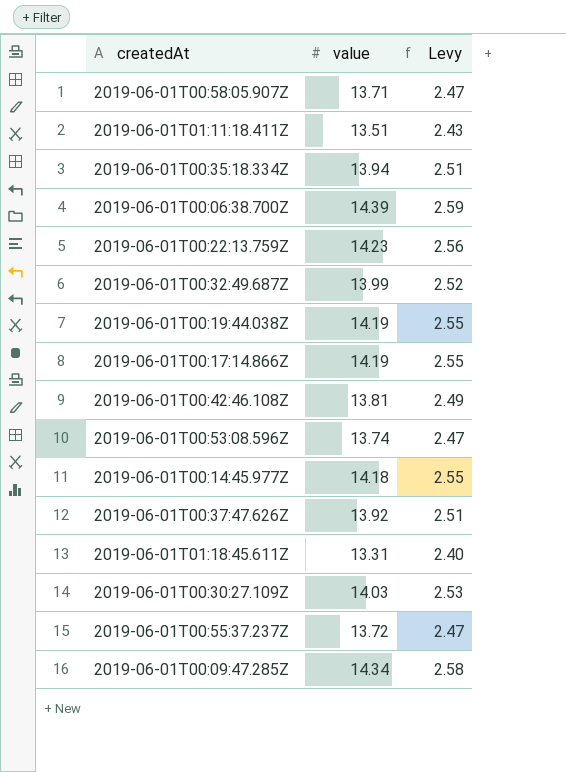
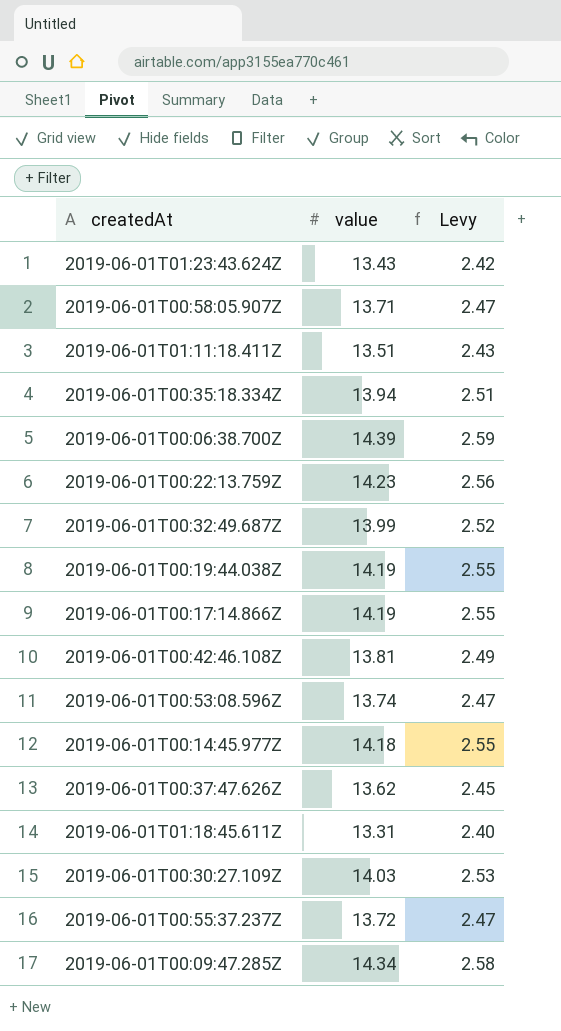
row 2019-06-01T01:23:43.624Z: none -> 13.43 | 2.42
2019-06-01T00:37:47.626Z | value: 13.92 -> 13.62
2019-06-01T00:37:47.626Z | Levy: 2.51 -> 2.45

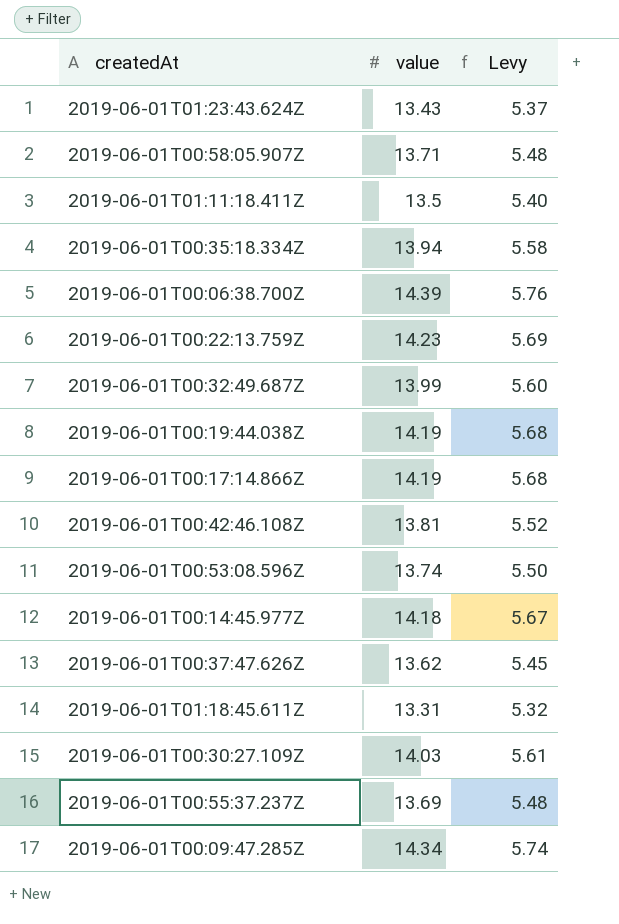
column Levy | formula: [value] * 0.18 -> [value] * 0.4
2019-06-01T01:11:18.411Z | value: 13.51 -> 13.5
2019-06-01T00:55:37.237Z | value: 13.72 -> 13.69

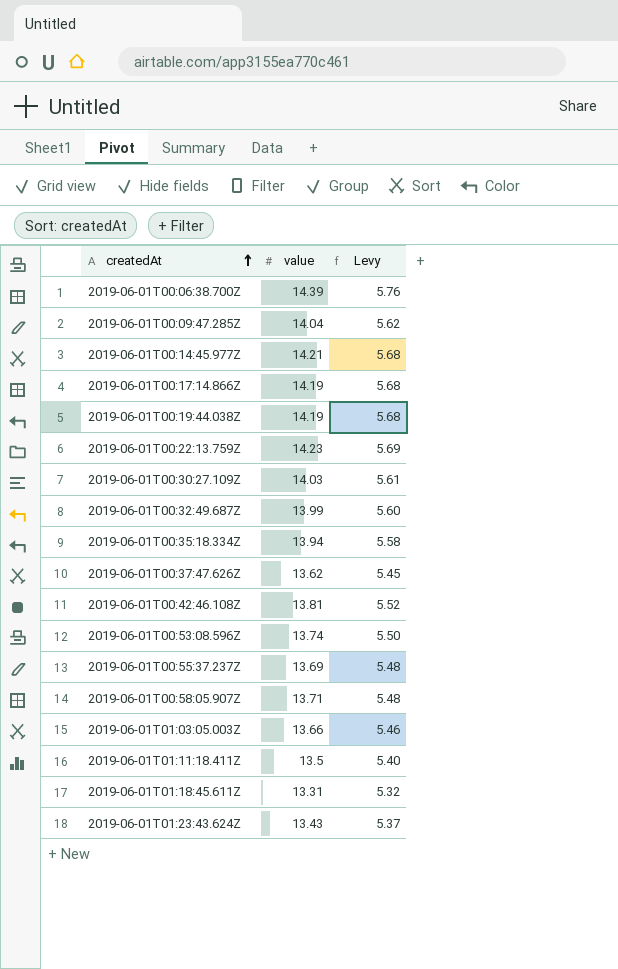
row order: none -> createdAt ascending
2019-06-01T00:09:47.285Z | value: 14.34 -> 14.04
2019-06-01T00:09:47.285Z | Levy: 5.74 -> 5.62
2019-06-01T00:14:45.977Z | value: 14.18 -> 14.21
2019-06-01T00:14:45.977Z | Levy: 5.67 -> 5.68
row 2019-06-01T01:03:05.003Z: none -> 13.66 | 5.46

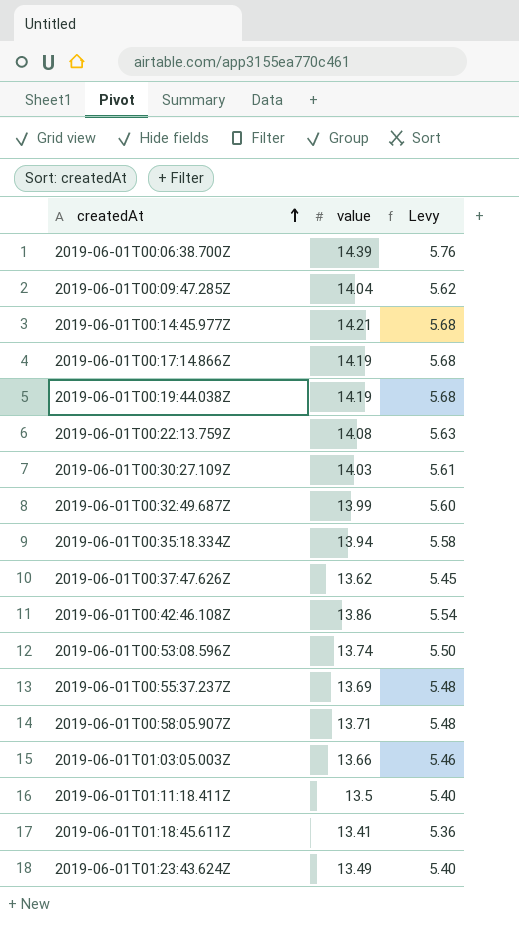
2019-06-01T00:22:13.759Z | value: 14.23 -> 14.08
2019-06-01T00:22:13.759Z | Levy: 5.69 -> 5.63
2019-06-01T00:42:46.108Z | value: 13.81 -> 13.86
2019-06-01T00:42:46.108Z | Levy: 5.52 -> 5.54
2019-06-01T01:18:45.611Z | value: 13.31 -> 13.41
2019-06-01T01:18:45.611Z | Levy: 5.32 -> 5.36
2019-06-01T01:23:43.624Z | value: 13.43 -> 13.49
2019-06-01T01:23:43.624Z | Levy: 5.37 -> 5.40

